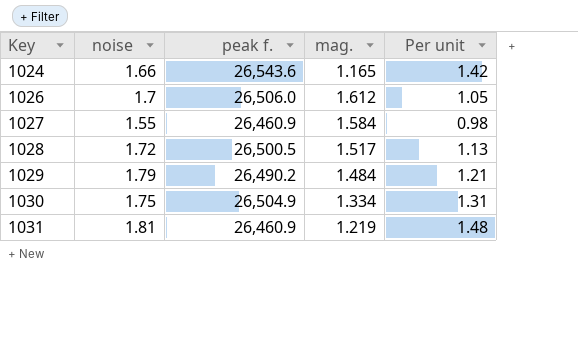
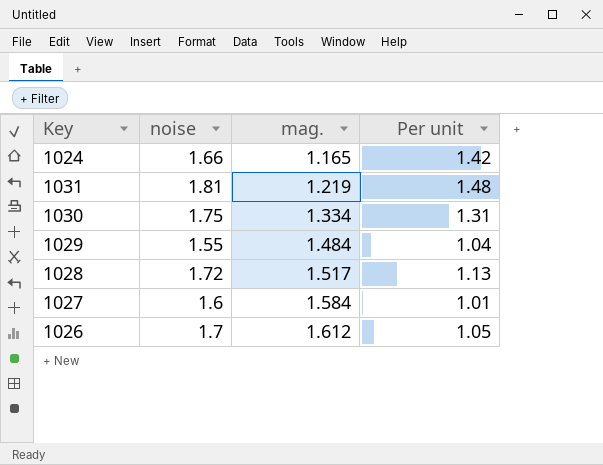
row order: Key ascending -> mag. ascending
column peak f. | position: 3 -> none
1029 | noise: 1.79 -> 1.55
1029 | Per unit: 1.21 -> 1.04
1027 | noise: 1.55 -> 1.6
1027 | Per unit: 0.98 -> 1.01

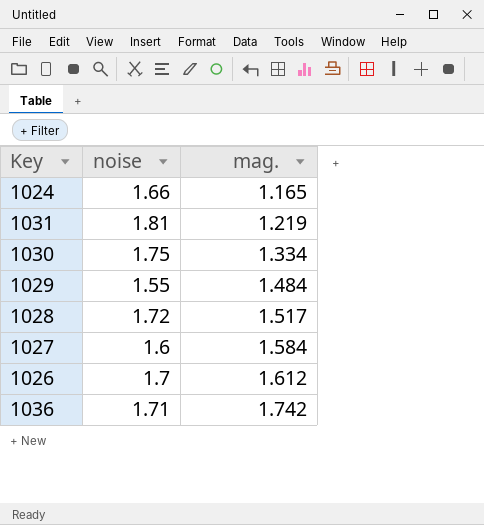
column Per unit | formula: [noise] / [mag.] -> none
row 1036: none -> 1.71 | 1.742

